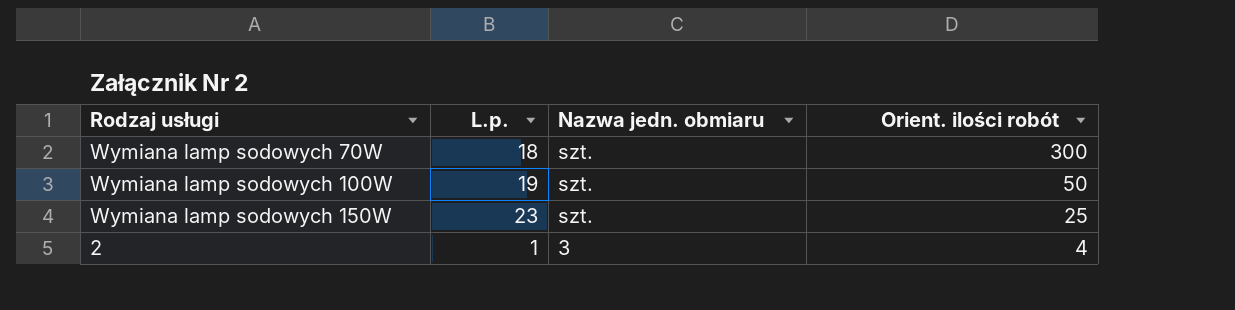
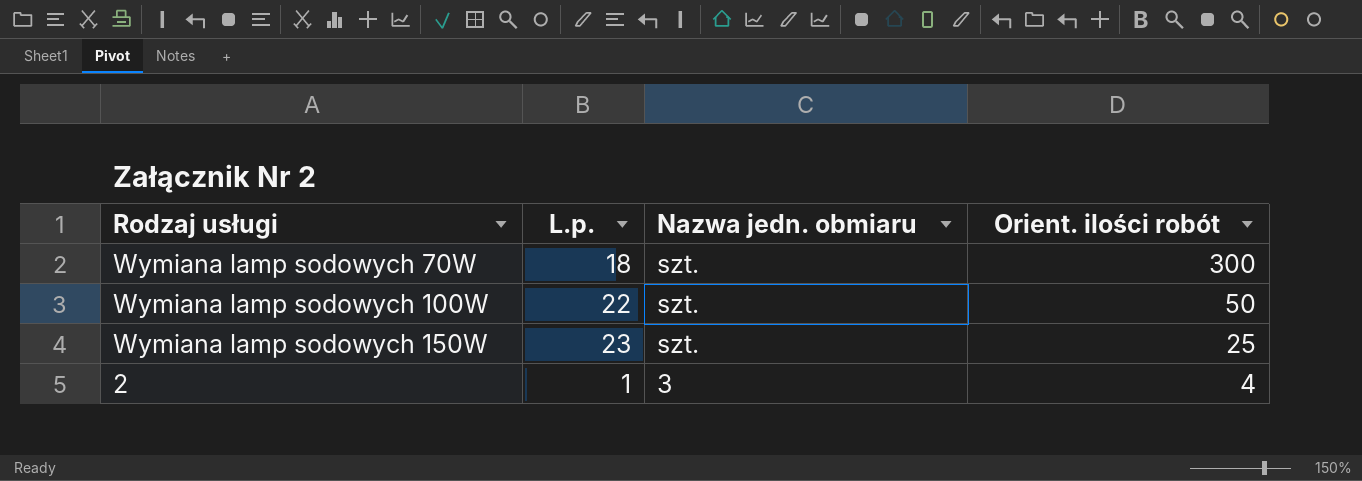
Wymiana lamp sodowych 100W | L.p.: 19 -> 22

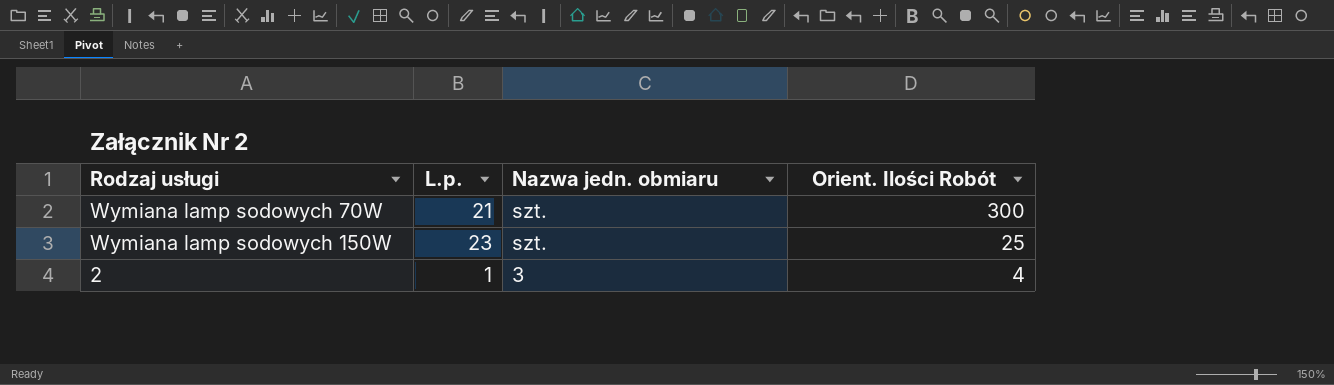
column name: Orient. ilości robót -> Orient. Ilości Robót
row Wymiana lamp sodowych 100W: 22 | szt. | 50 -> none
Wymiana lamp sodowych 70W | L.p.: 18 -> 21

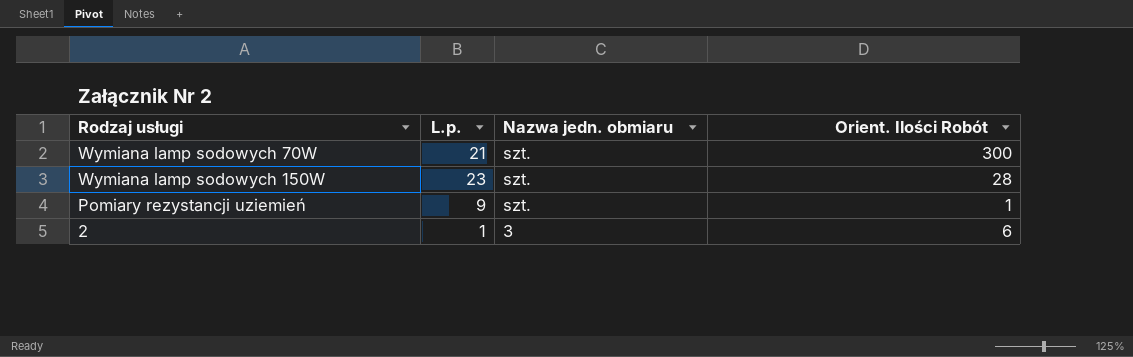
Wymiana lamp sodowych 150W | Orient. Ilości Robót: 25 -> 28
row Pomiary rezystancji uziemień: none -> 9 | szt. | 1
2 | Orient. Ilości Robót: 4 -> 6

